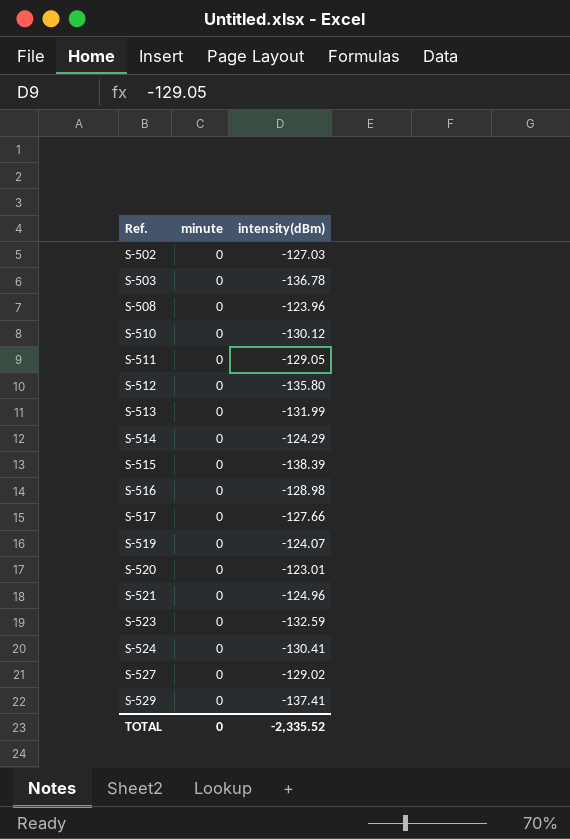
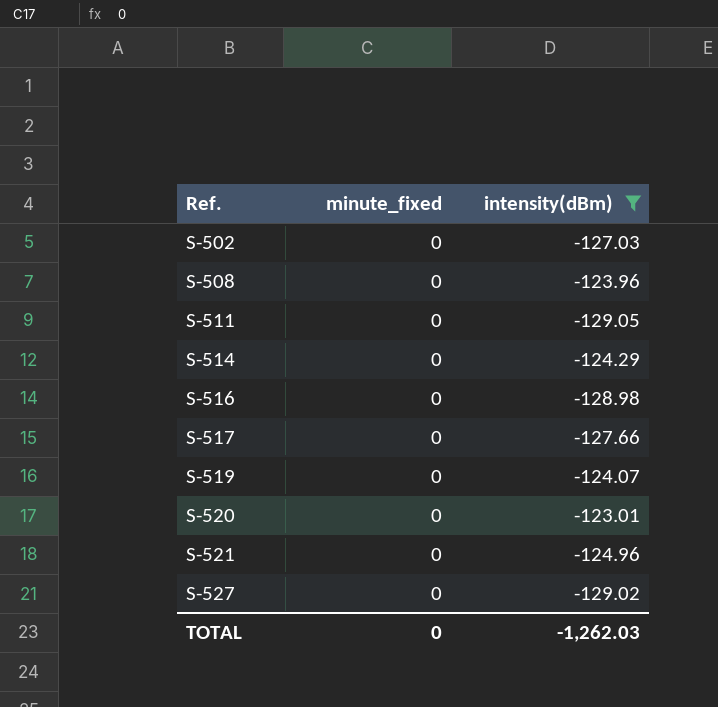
filter: none -> intensity(dBm) >= -129.05
column name: minute -> minute_fixed
TOTAL | intensity(dBm): -2,335.52 -> -1,262.03

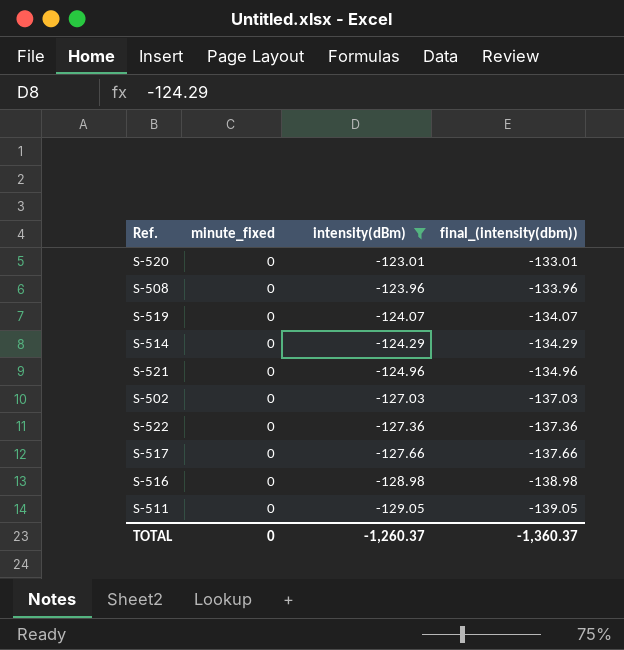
row order: Ref. ascending -> intensity(dBm) descending
column final_(intensity(dbm)) | formula: none -> [intensity(dBm)] - 10
row S-527: 0 | -129.02 -> none
row S-522: none -> 0 | -127.36 | -137.36
TOTAL | intensity(dBm): -1,262.03 -> -1,260.37

